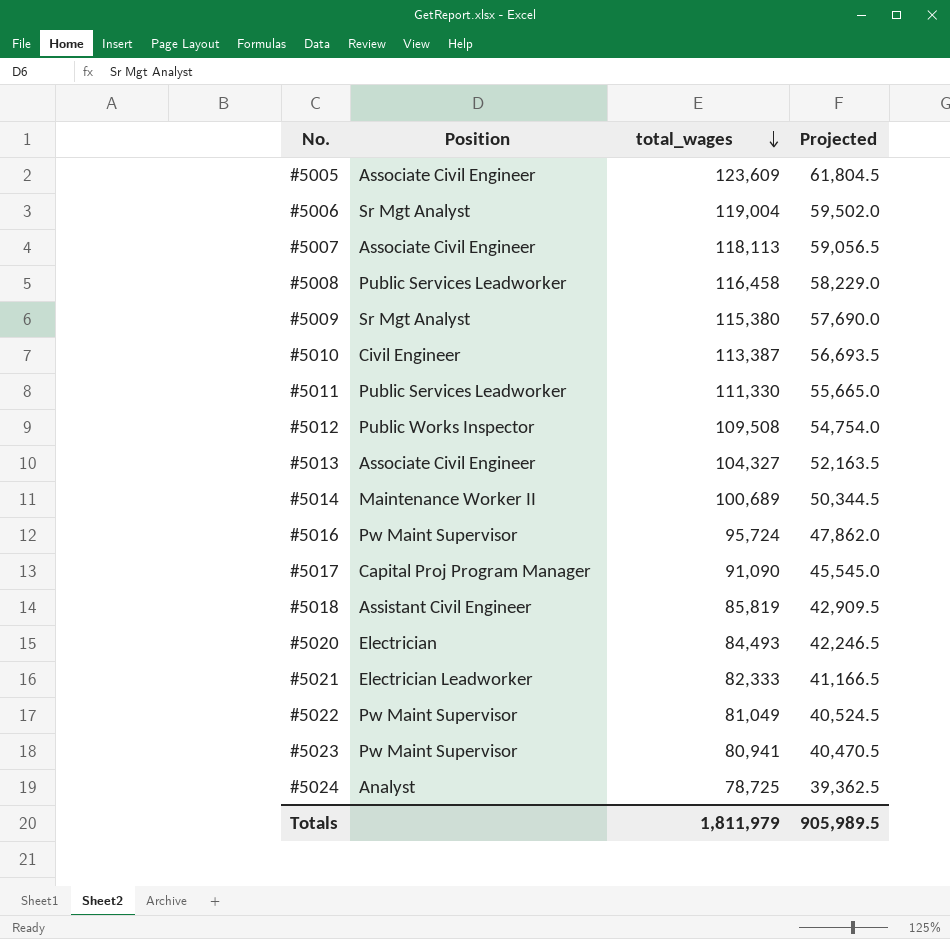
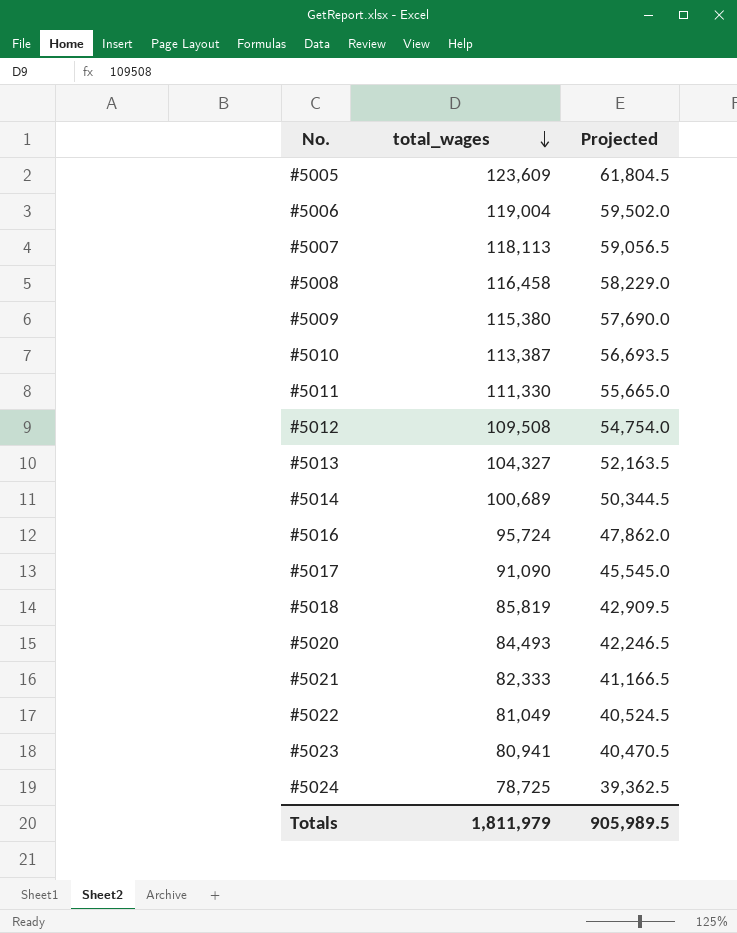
column Position | position: 2 -> none

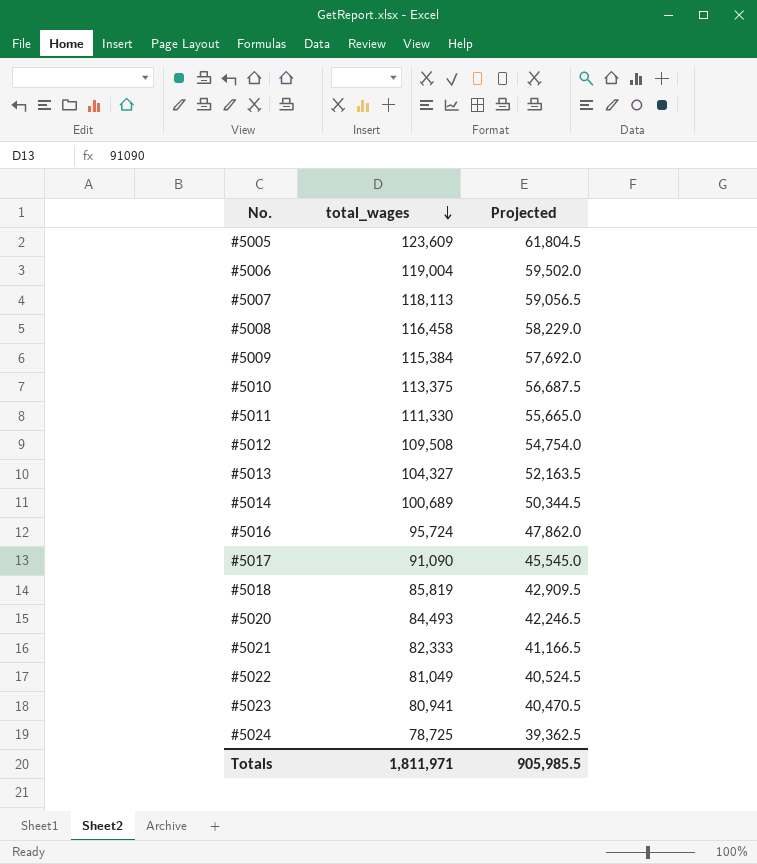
#5009 | total_wages: 115,380 -> 115,384
#5009 | Projected: 57,690.0 -> 57,692.0
#5010 | total_wages: 113,387 -> 113,375
#5010 | Projected: 56,693.5 -> 56,687.5
Totals | total_wages: 1,811,979 -> 1,811,971
Totals | Projected: 905,989.5 -> 905,985.5

